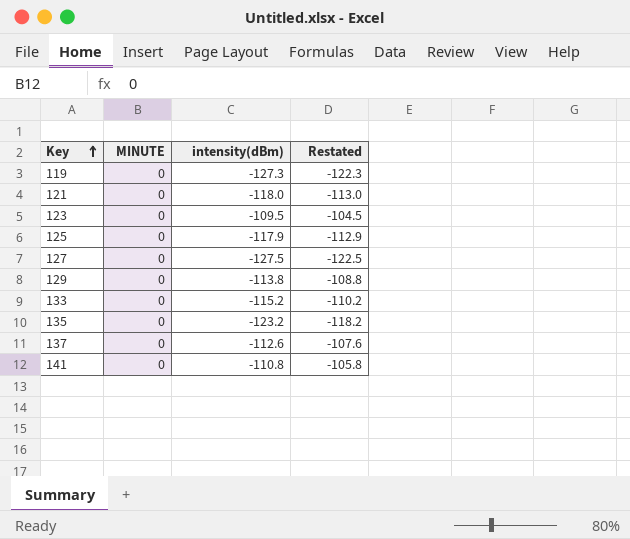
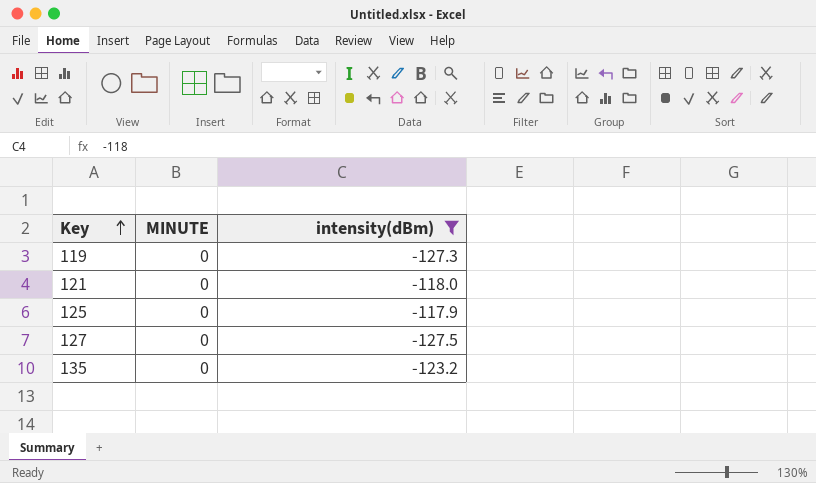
filter: none -> intensity(dBm) <= -117.9
column Restated | formula: [intensity(dBm)] + 5 -> none

